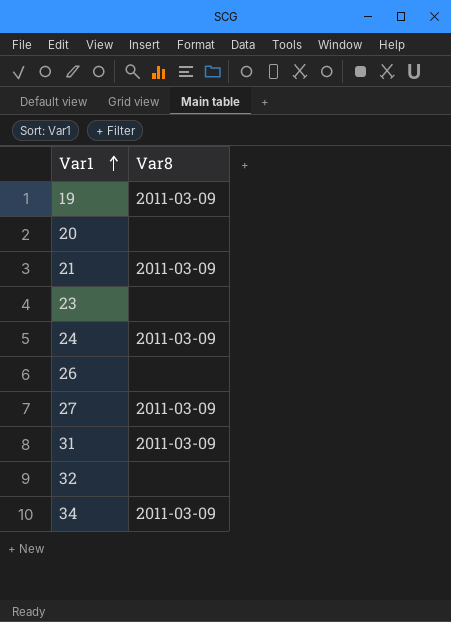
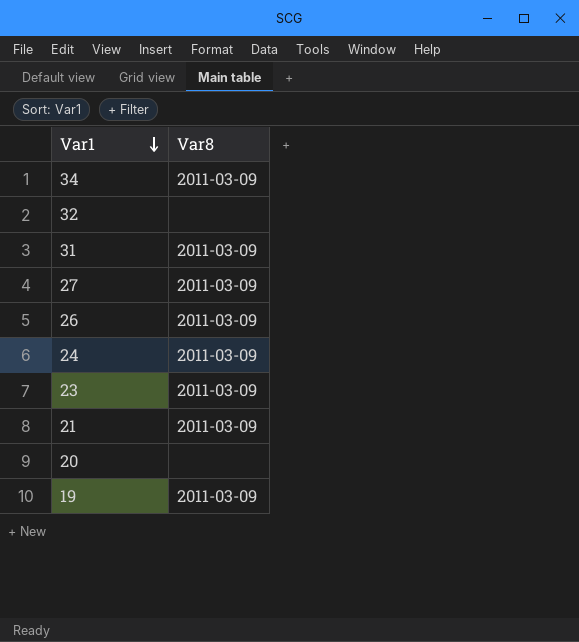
row order: Var1 ascending -> Var1 descending
26 | Var8: none -> 2011-03-09
23 | Var8: none -> 2011-03-09

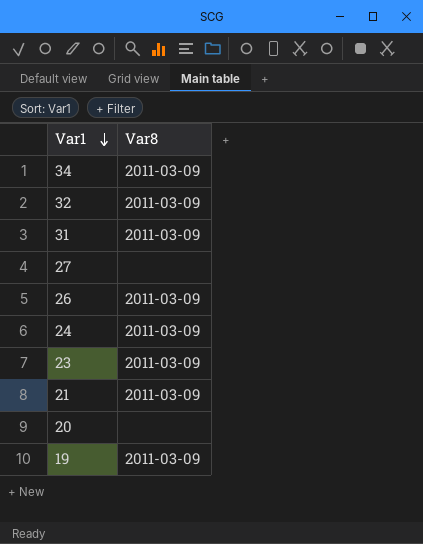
32 | Var8: none -> 2011-03-09
27 | Var8: 2011-03-09 -> none

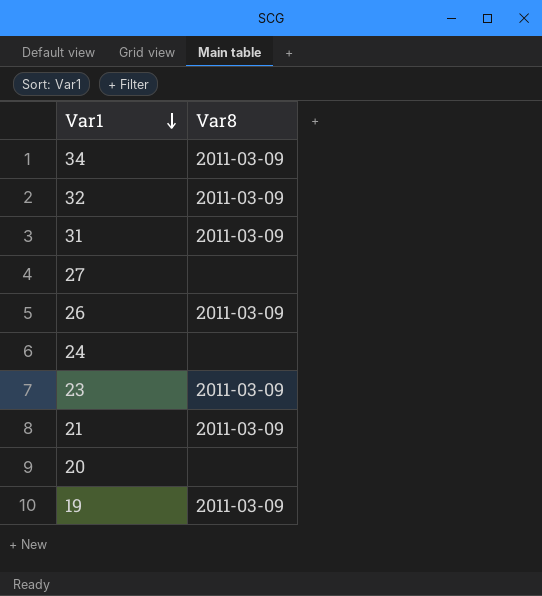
24 | Var8: 2011-03-09 -> none

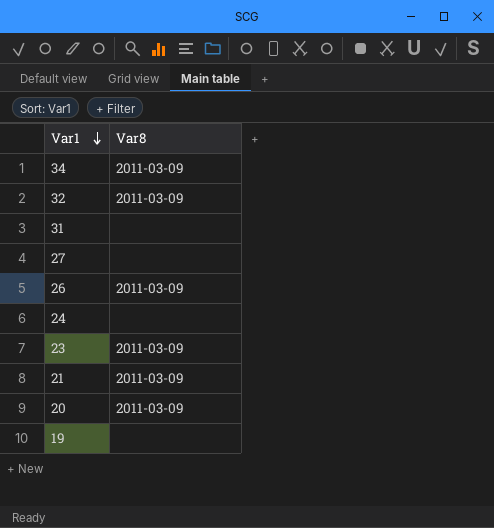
31 | Var8: 2011-03-09 -> none
20 | Var8: none -> 2011-03-09
19 | Var8: 2011-03-09 -> none

